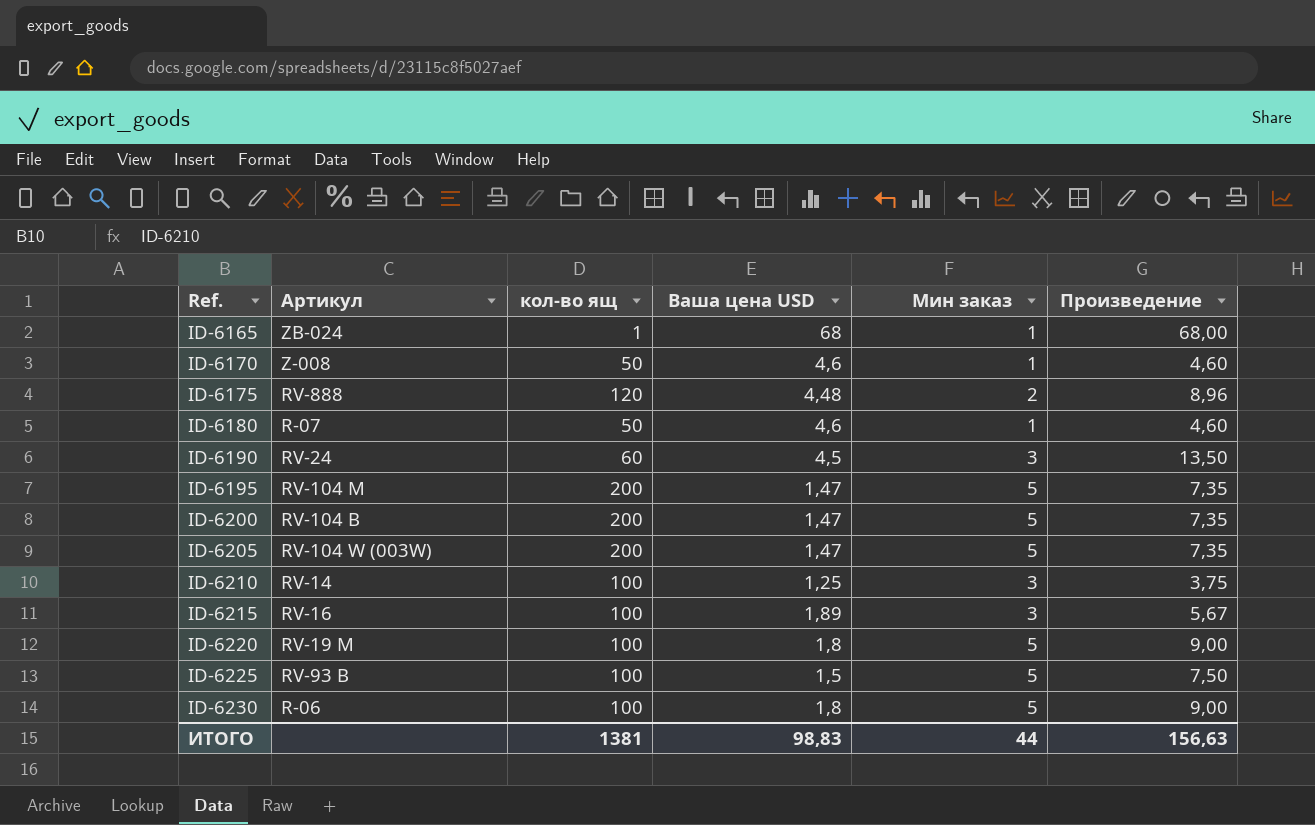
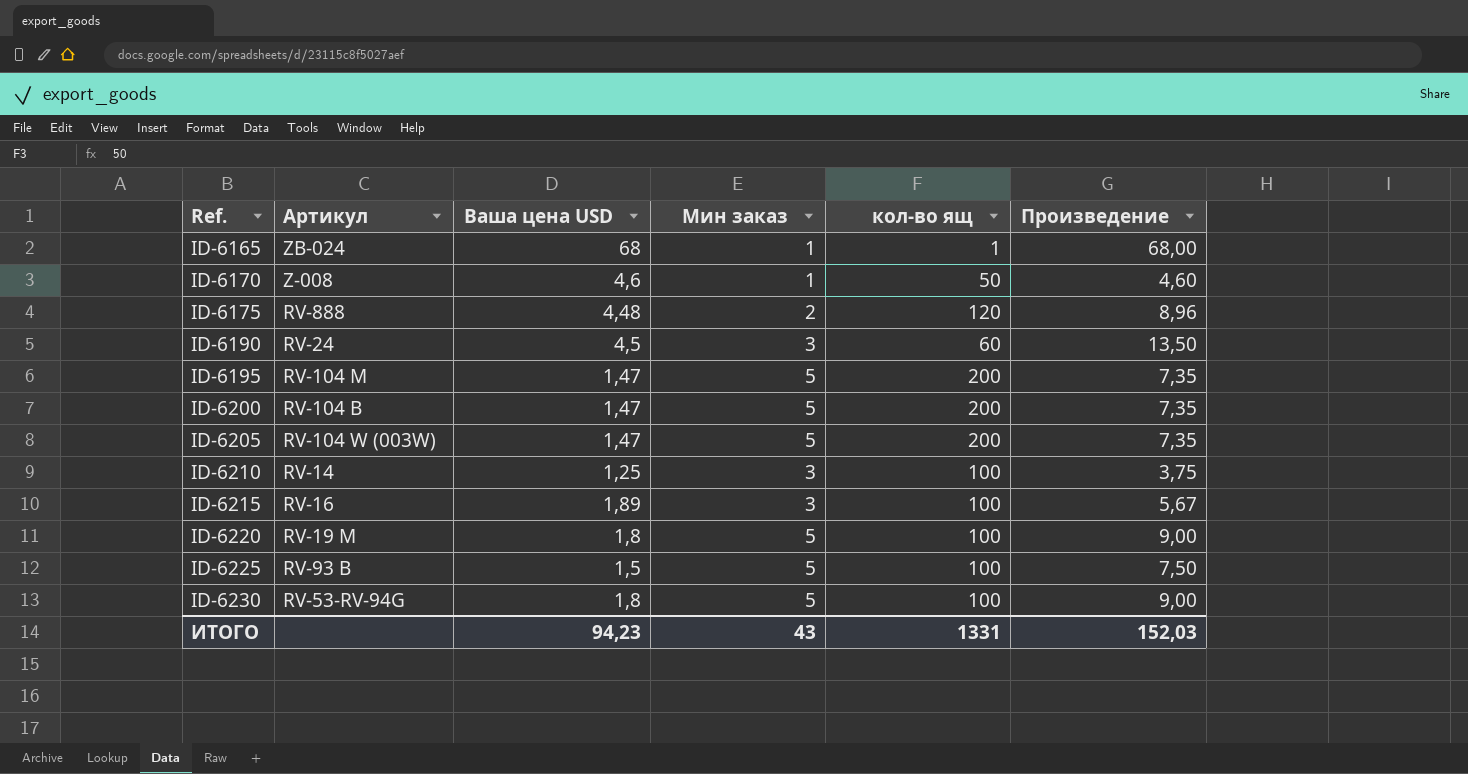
column кол-во ящ | position: 3 -> 5
row ID-6180: R-07 | 50 | 4,6 | 1 | 4,60 -> none
ID-6230 | Артикул: R-06 -> RV-53-RV-94G
ИТОГО | Ваша цена USD: 98,83 -> 94,23
ИТОГО | Мин заказ: 44 -> 43
ИТОГО | кол-во ящ: 1381 -> 1331
ИТОГО | Произведение: 156,63 -> 152,03

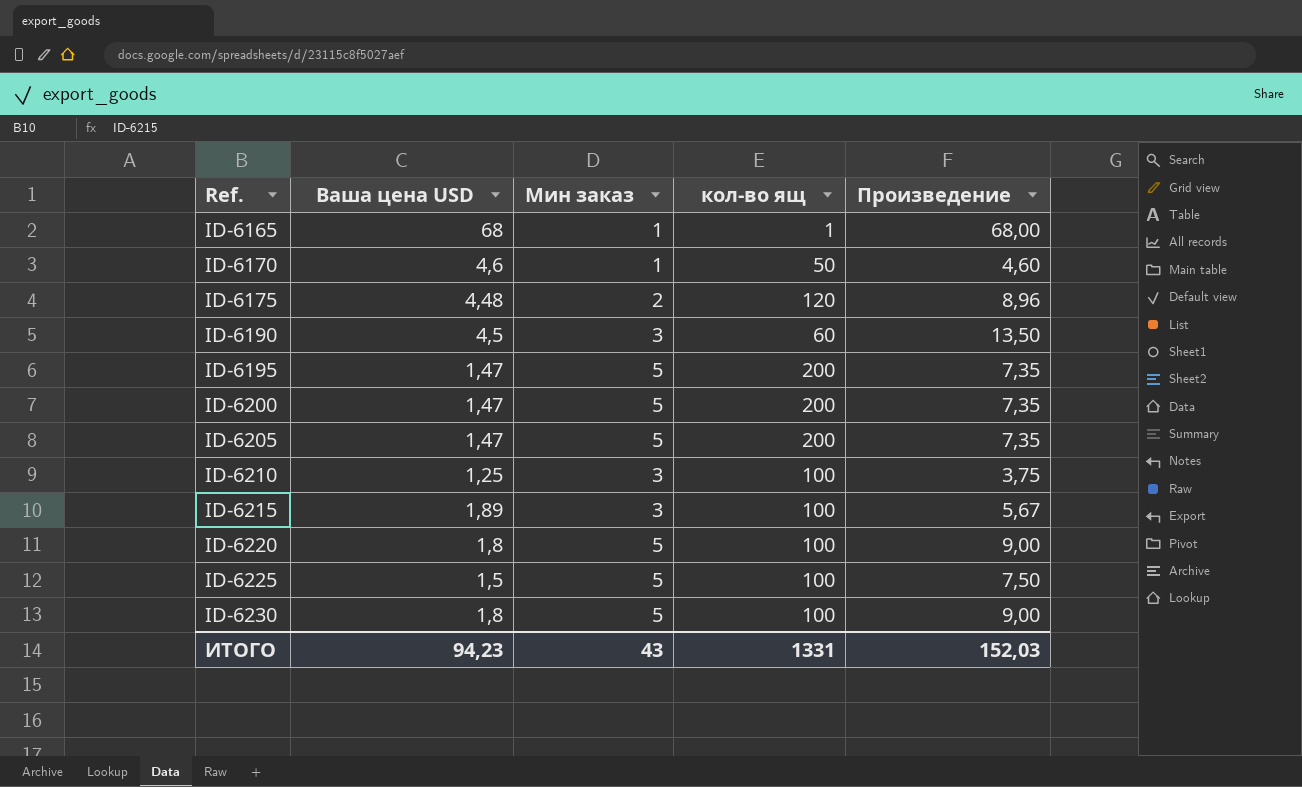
column Артикул | position: 2 -> none

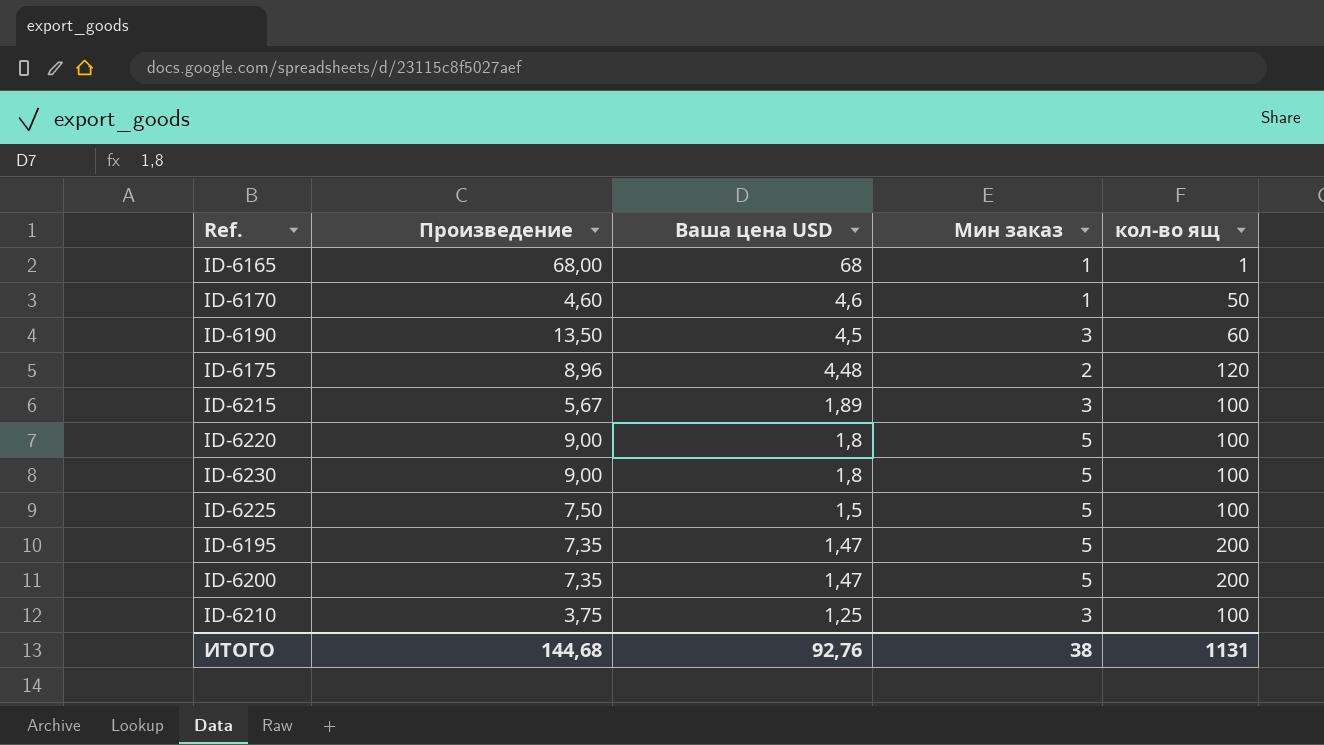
row order: Ref. ascending -> Ваша цена USD descending
column Произведение | position: 5 -> 2
row ID-6205: 1,47 | 5 | 200 | 7,35 -> none
ИТОГО | Произведение: 152,03 -> 144,68
ИТОГО | Ваша цена USD: 94,23 -> 92,76
ИТОГО | Мин заказ: 43 -> 38
ИТОГО | кол-во ящ: 1331 -> 1131

